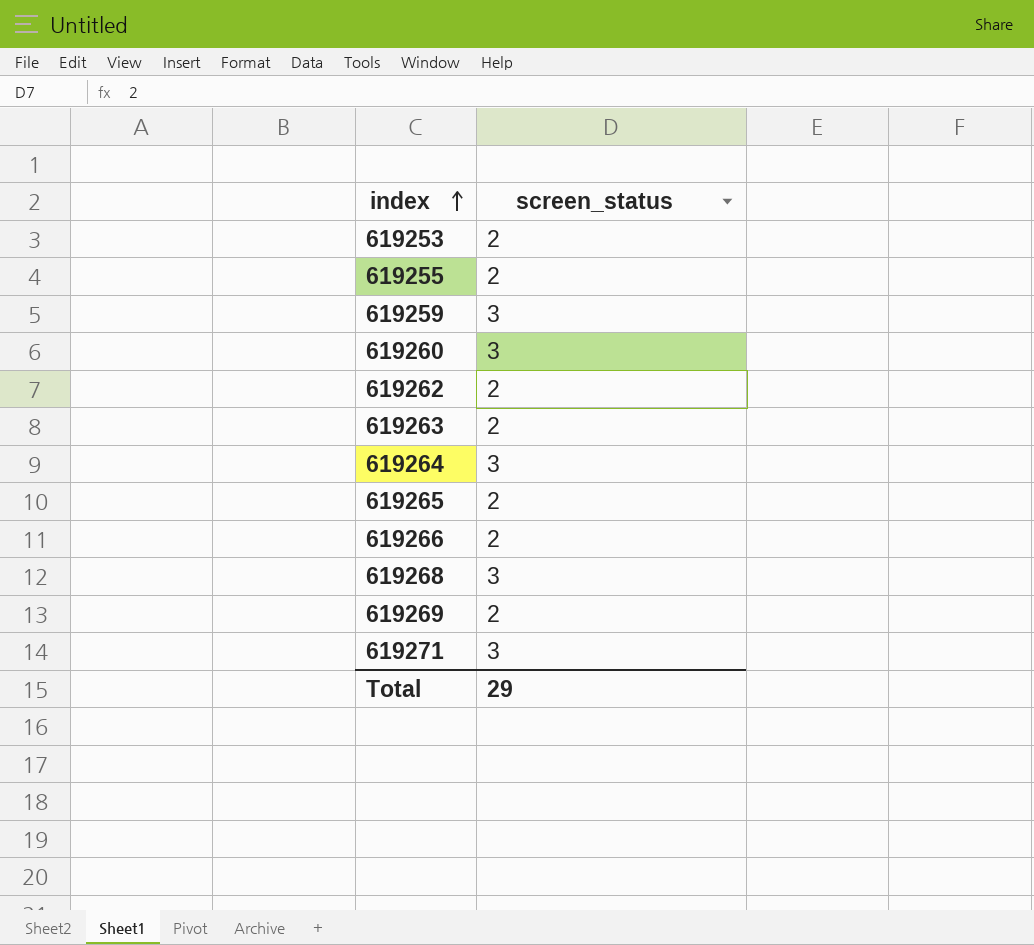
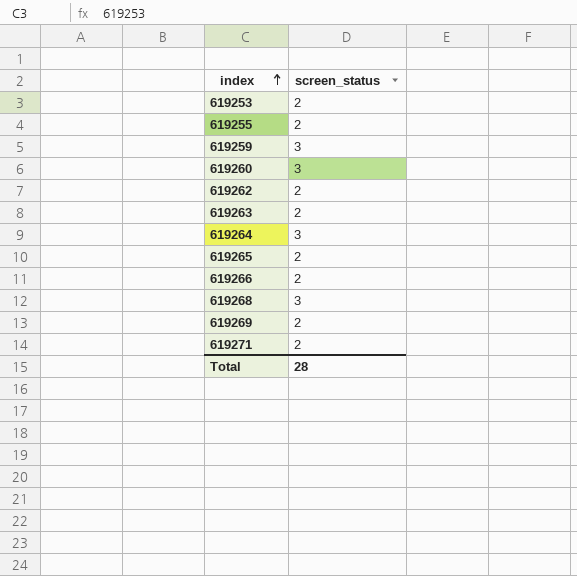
619271 | screen_status: 3 -> 2
Total | screen_status: 29 -> 28

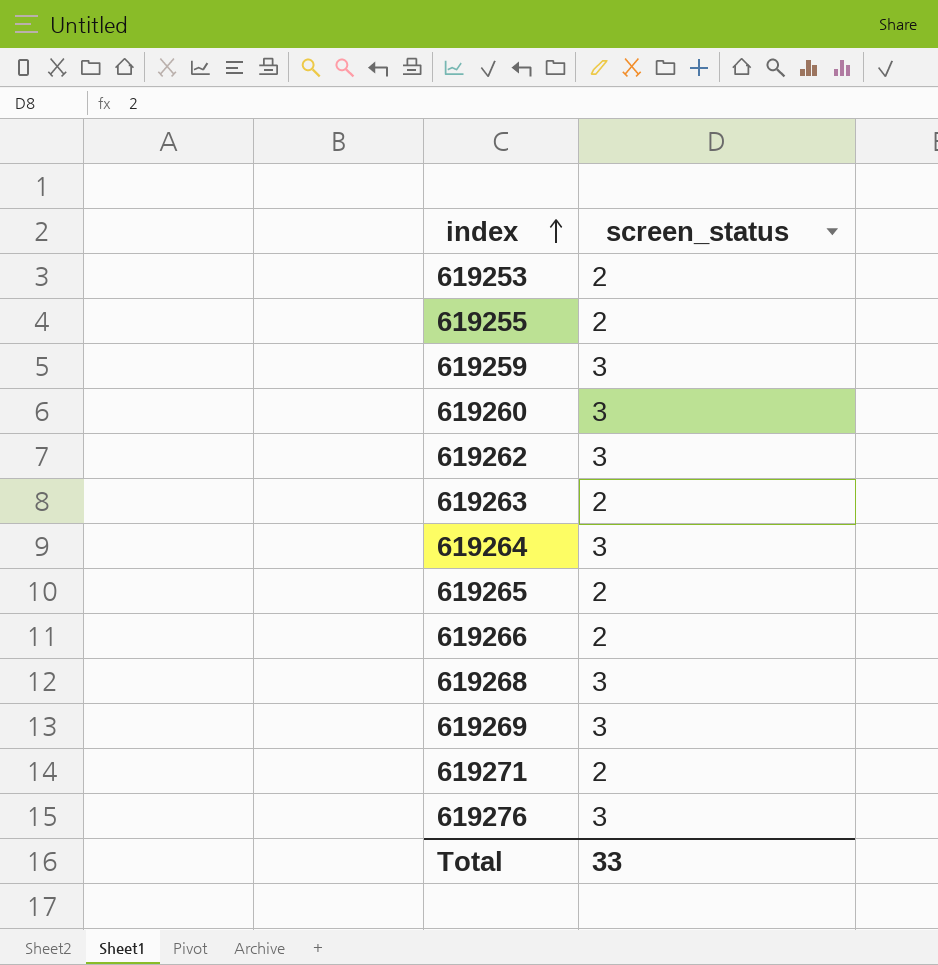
619262 | screen_status: 2 -> 3
619269 | screen_status: 2 -> 3
row 619276: none -> 3
Total | screen_status: 28 -> 33

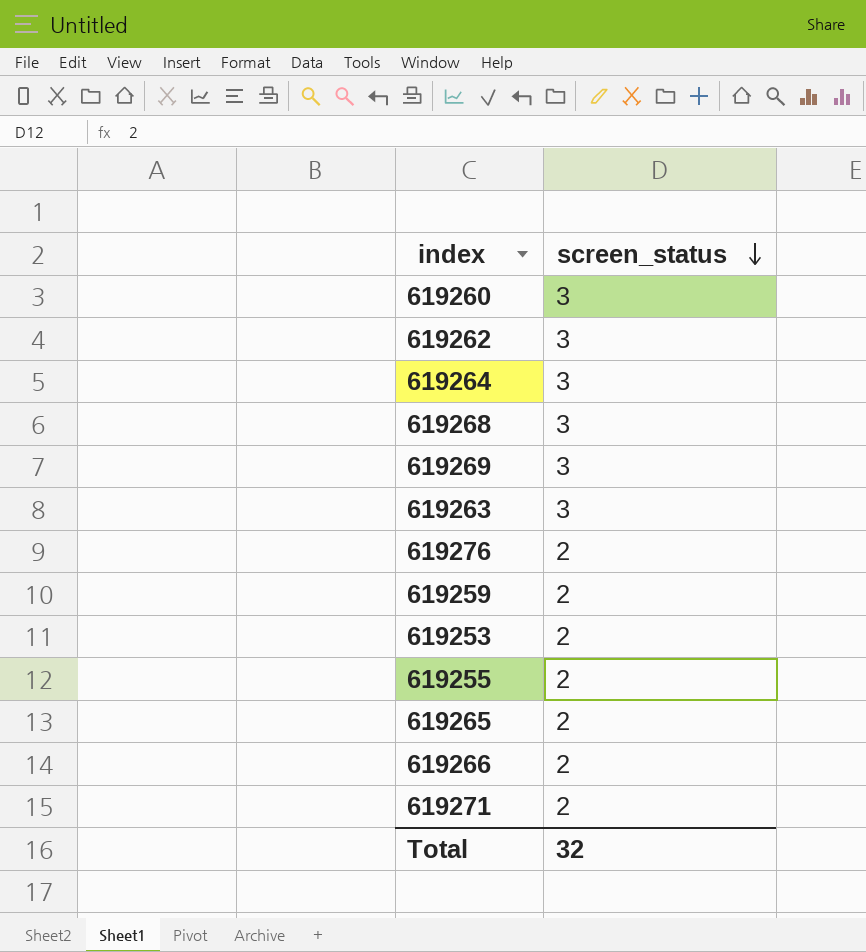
row order: index ascending -> screen_status descending
619263 | screen_status: 2 -> 3
619276 | screen_status: 3 -> 2
619259 | screen_status: 3 -> 2
Total | screen_status: 33 -> 32

